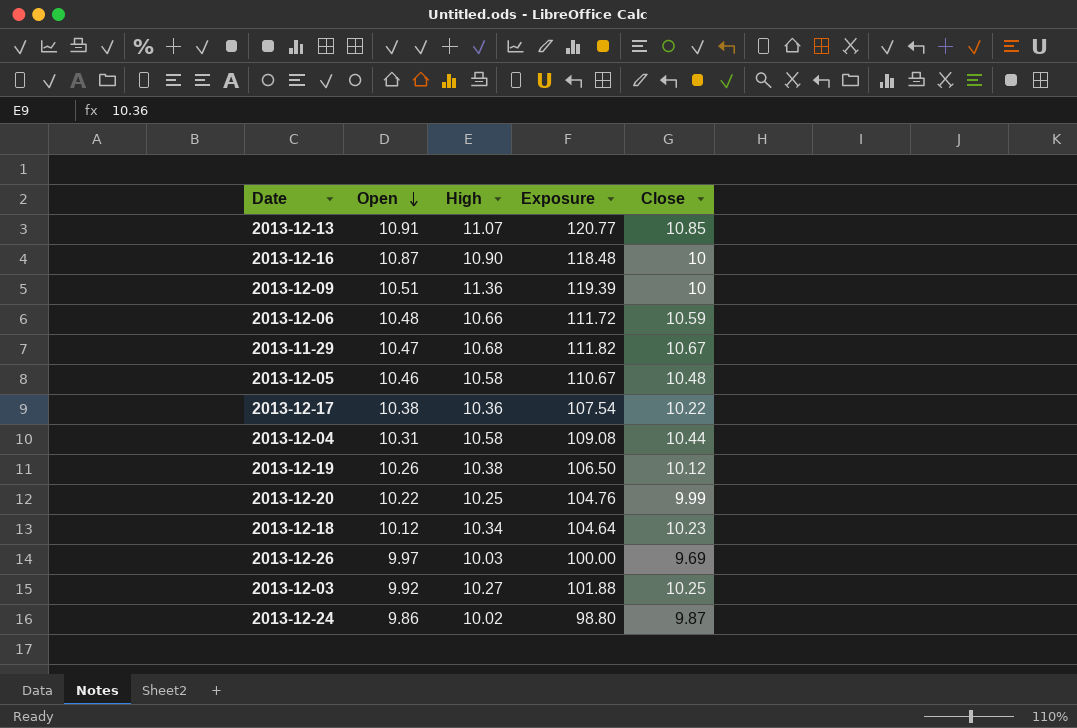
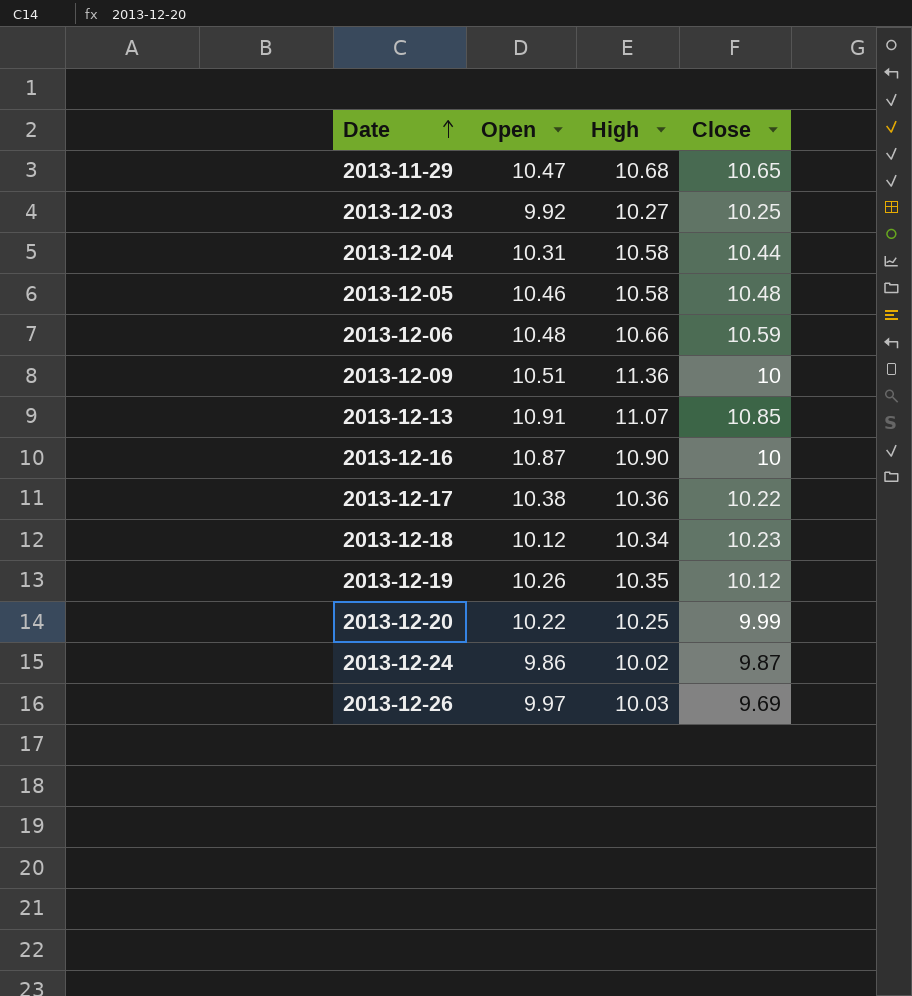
row order: Open descending -> Date ascending
column Exposure | formula: [Open] * [High] -> none
2013-11-29 | Close: 10.67 -> 10.65
2013-12-19 | High: 10.38 -> 10.35

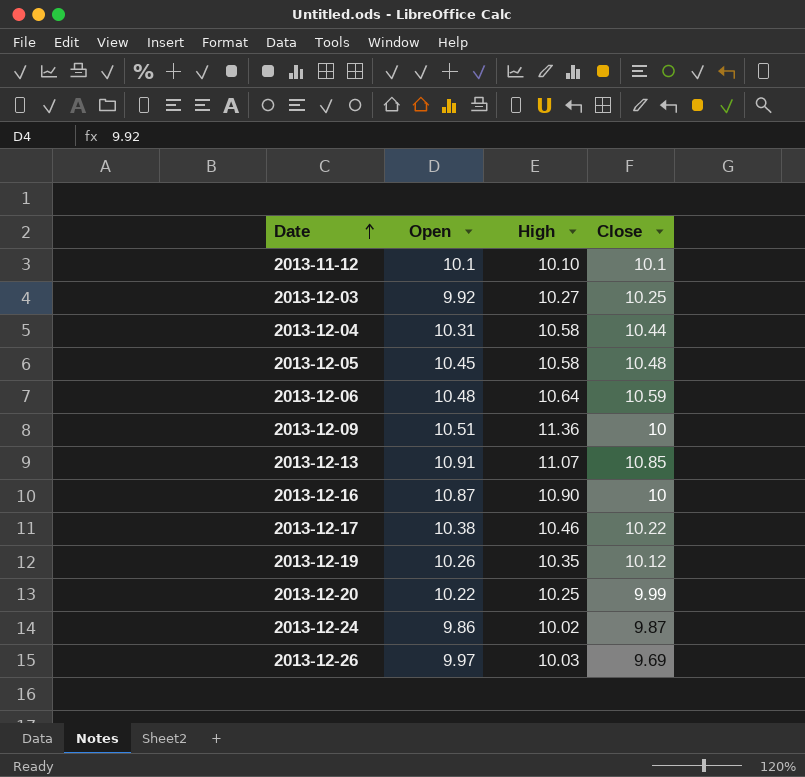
row 2013-11-29: 10.47 | 10.68 | 10.65 -> none
row 2013-12-18: 10.12 | 10.34 | 10.23 -> none
row 2013-11-12: none -> 10.1 | 10.10 | 10.1
2013-12-05 | Open: 10.46 -> 10.45
2013-12-06 | High: 10.66 -> 10.64
2013-12-17 | High: 10.36 -> 10.46

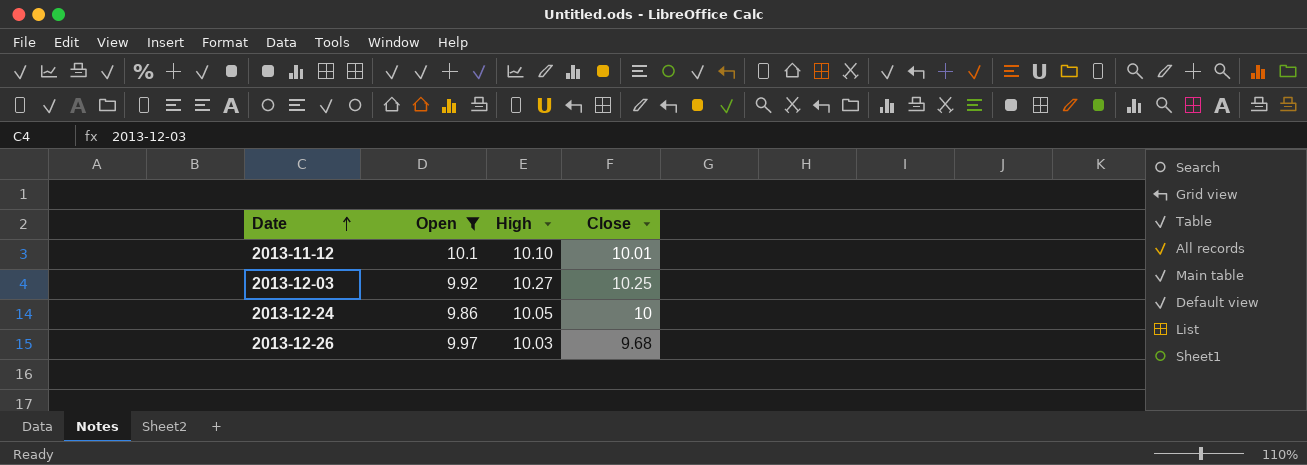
filter: none -> Open <= 10.1
2013-11-12 | Close: 10.1 -> 10.01
2013-12-24 | High: 10.02 -> 10.05
2013-12-24 | Close: 9.87 -> 10
2013-12-26 | Close: 9.69 -> 9.68

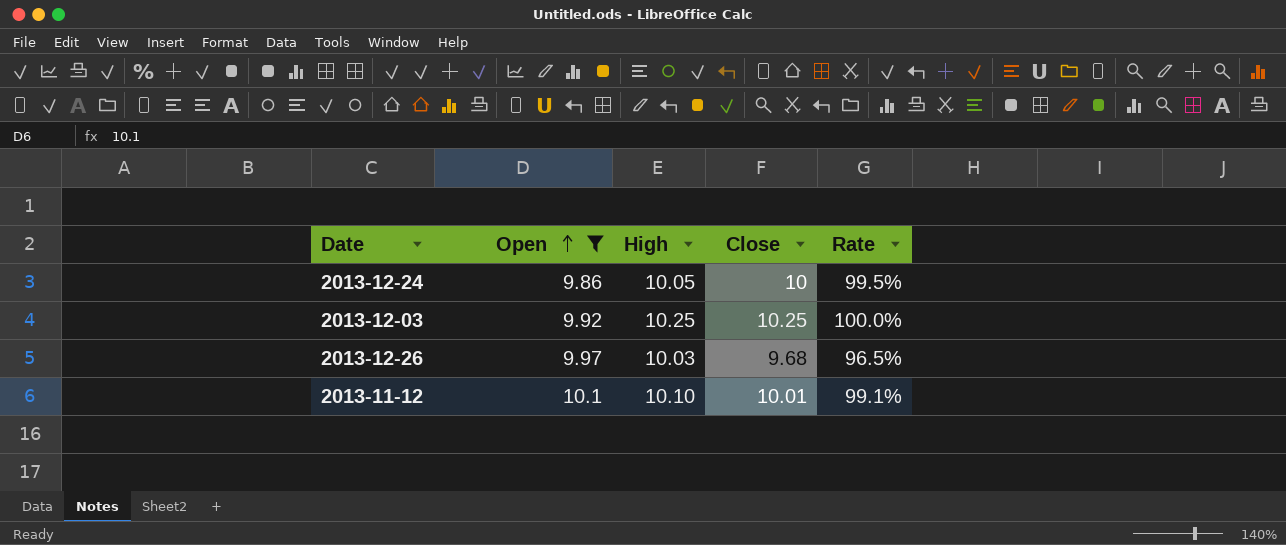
row order: Date ascending -> Open ascending
column Rate | formula: none -> [Close] / [High]
2013-12-03 | High: 10.27 -> 10.25

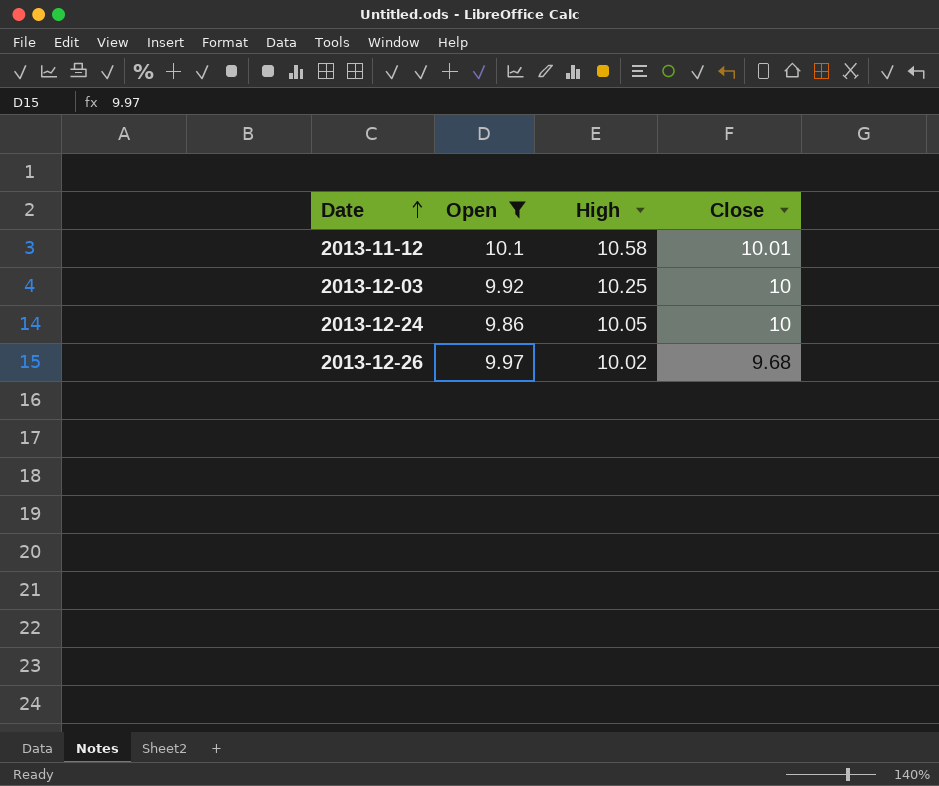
row order: Open ascending -> Date ascending
column Rate | formula: [Close] / [High] -> none
2013-11-12 | High: 10.10 -> 10.58
2013-12-03 | Close: 10.25 -> 10
2013-12-26 | High: 10.03 -> 10.02

